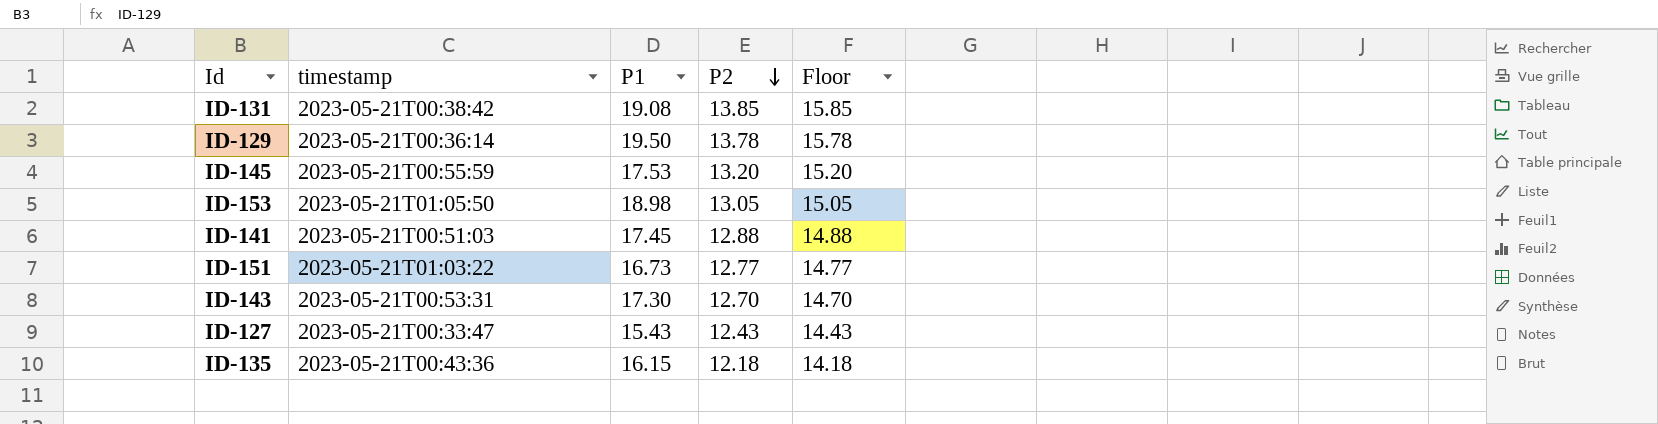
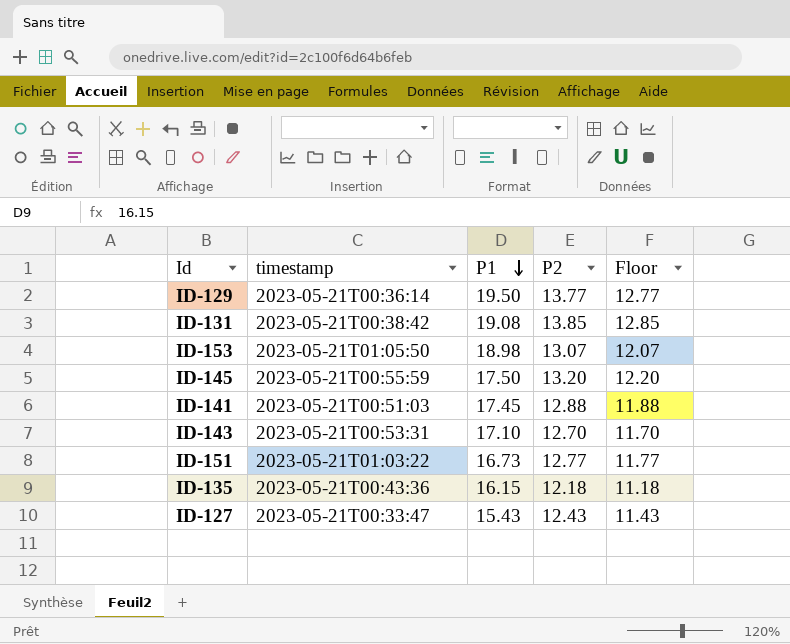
row order: P2 descending -> P1 descending
column Floor | formula: [P2] + 2 -> [P2] - 1
ID-129 | P2: 13.78 -> 13.77
ID-153 | P2: 13.05 -> 13.07
ID-145 | P1: 17.53 -> 17.50
ID-143 | P1: 17.30 -> 17.10

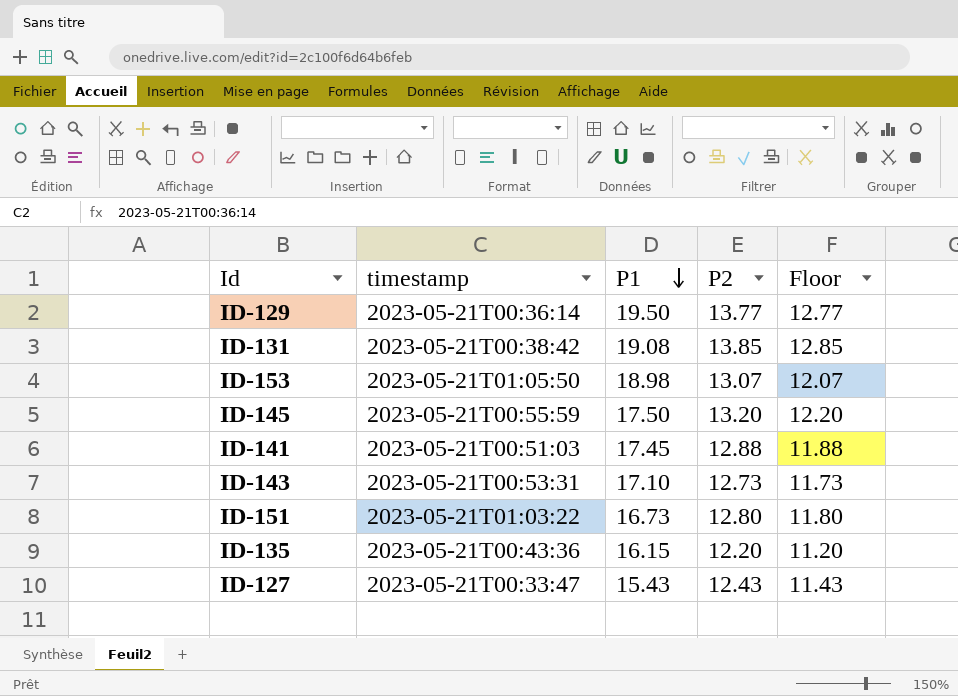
ID-143 | P2: 12.70 -> 12.73
ID-143 | Floor: 11.70 -> 11.73
ID-151 | P2: 12.77 -> 12.80
ID-151 | Floor: 11.77 -> 11.80
ID-135 | P2: 12.18 -> 12.20
ID-135 | Floor: 11.18 -> 11.20

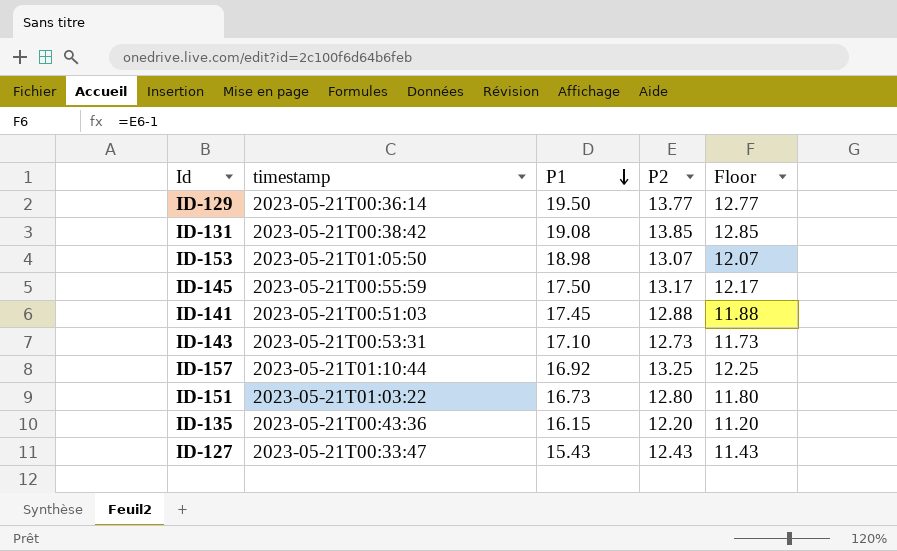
ID-145 | P2: 13.20 -> 13.17
ID-145 | Floor: 12.20 -> 12.17
row ID-157: none -> 2023-05-21T01:10:44 | 16.92 | 13.25 | 12.25

